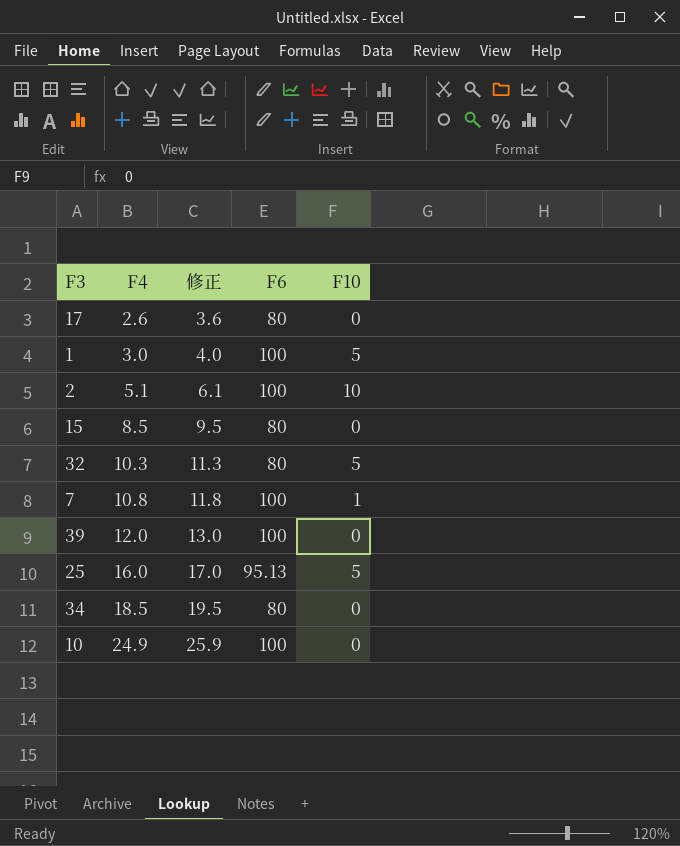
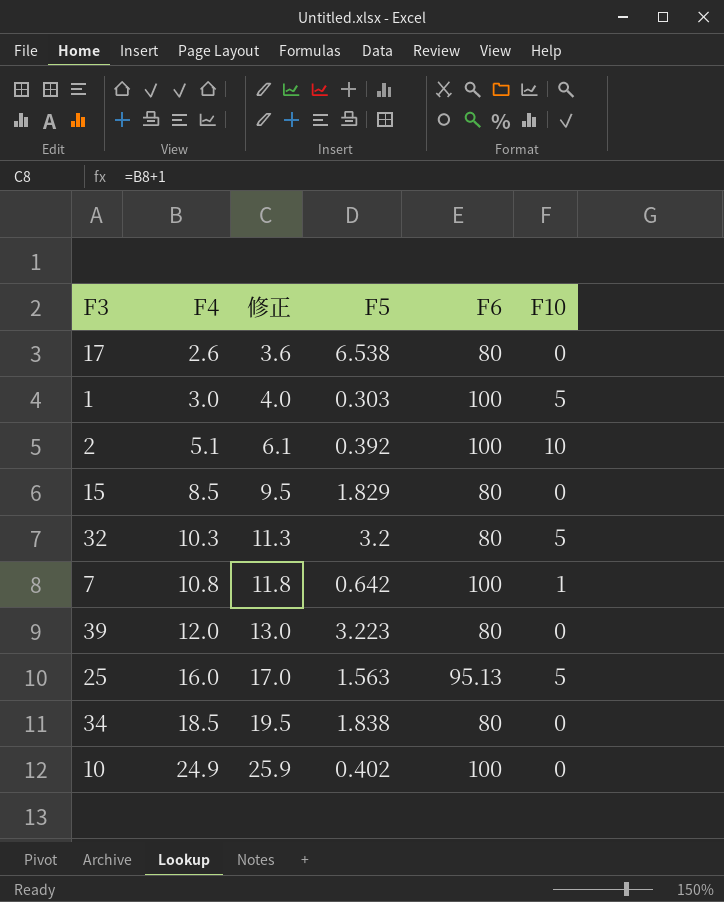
column F5 | position: none -> 4
39 | F6: 100 -> 80

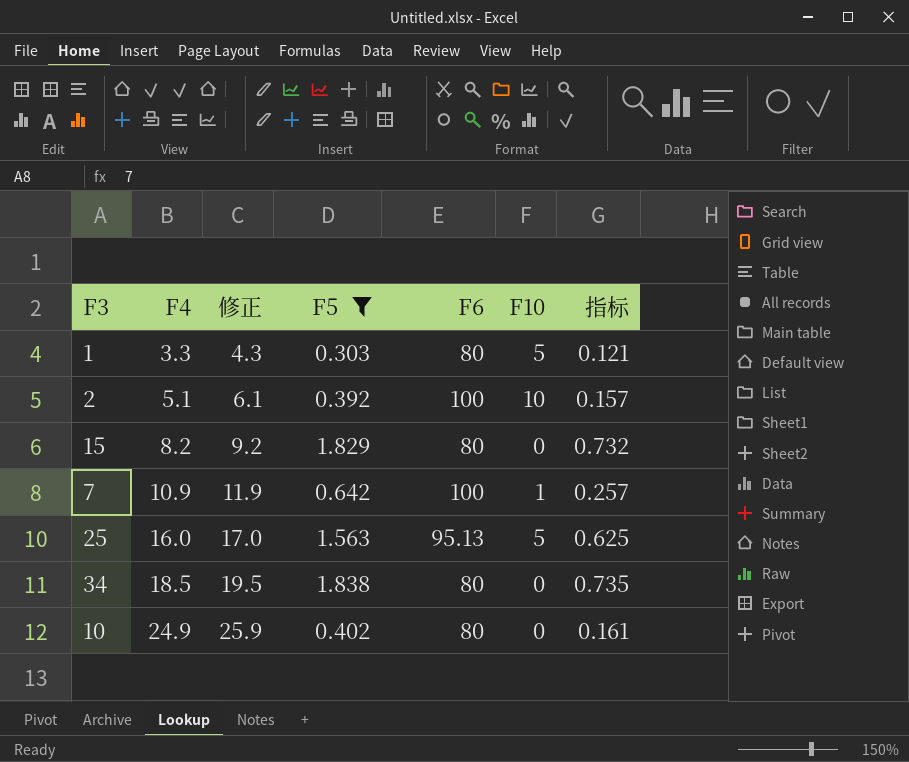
filter: none -> F5 <= 1.838
column 指标 | formula: none -> [F5] * 0.4
1 | F4: 3.0 -> 3.3
1 | 修正: 4.0 -> 4.3
1 | F6: 100 -> 80
15 | F4: 8.5 -> 8.2
15 | 修正: 9.5 -> 9.2
7 | F4: 10.8 -> 10.9
7 | 修正: 11.8 -> 11.9
10 | F6: 100 -> 80

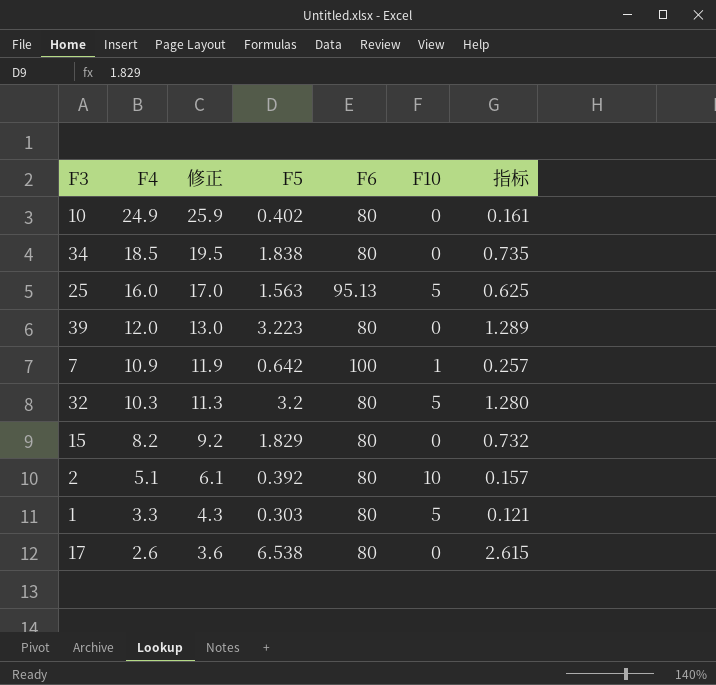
filter: F5 <= 1.838 -> none
row order: F4 ascending -> F4 descending
2 | F6: 100 -> 80

